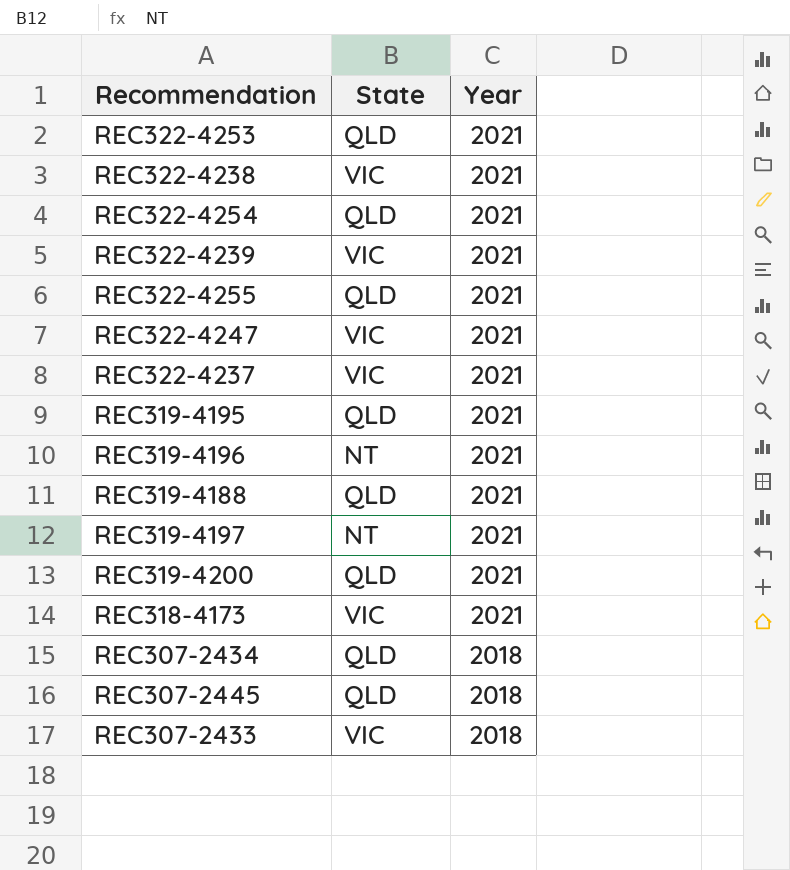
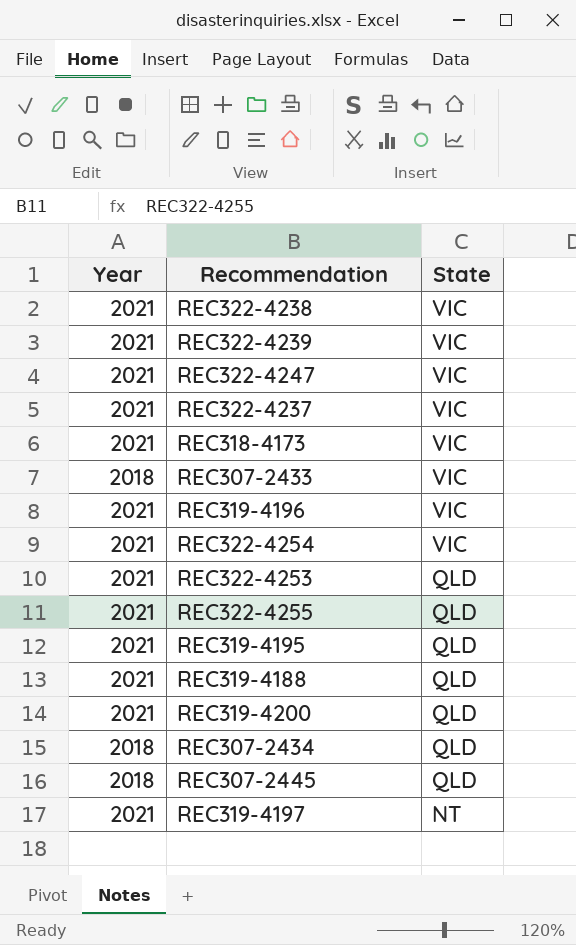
row order: Year descending -> State descending
column Year | position: 3 -> 1
REC319-4196 | State: NT -> VIC
REC322-4254 | State: QLD -> VIC

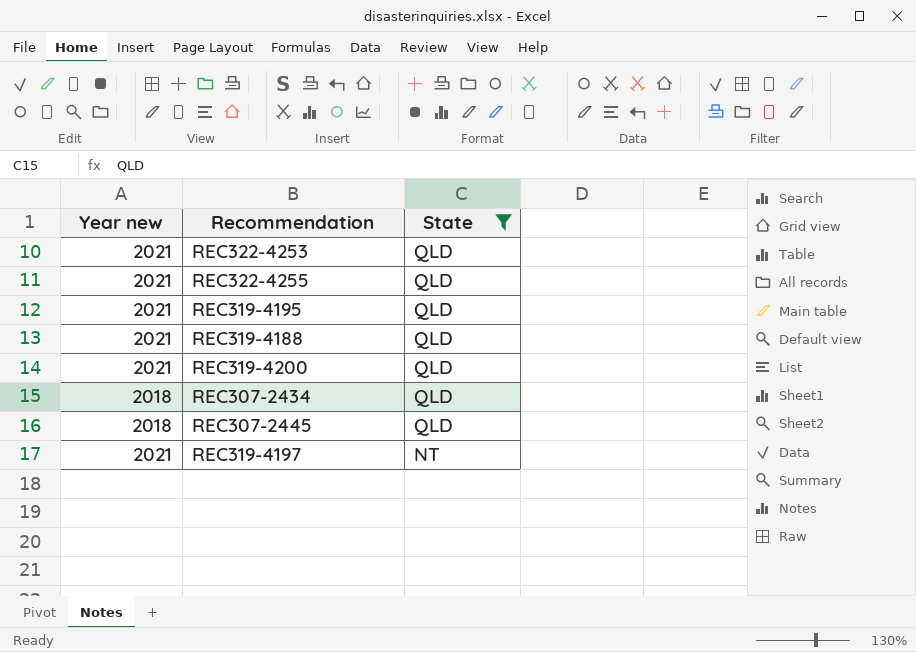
filter: none -> State != VIC
column name: Year -> Year new

